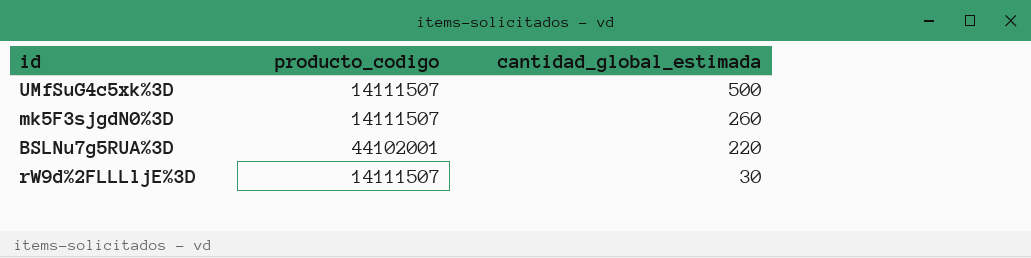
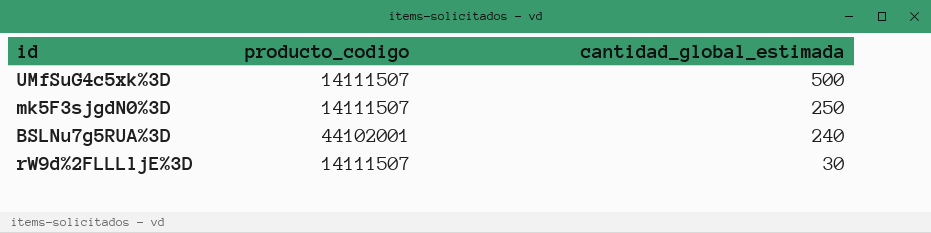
mk5F3sjgdN0%3D | cantidad_global_estimada: 260 -> 250
BSLNu7g5RUA%3D | cantidad_global_estimada: 220 -> 240

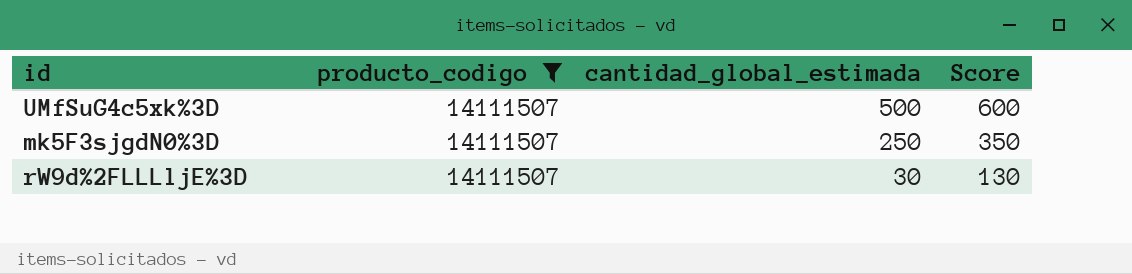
filter: none -> producto_codigo = 14111507
column Score | formula: none -> [cantidad_global_estimada] + 100

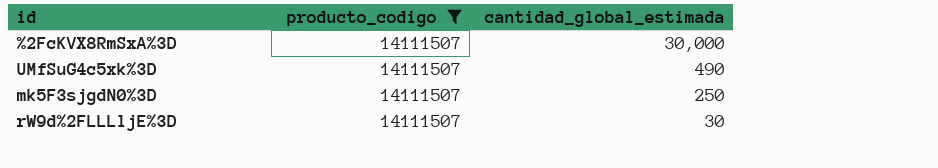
column Score | formula: [cantidad_global_estimada] + 100 -> none
row %2FcKVX8RmSxA%3D: none -> 14111507 | 30,000
UMfSuG4c5xk%3D | cantidad_global_estimada: 500 -> 490

